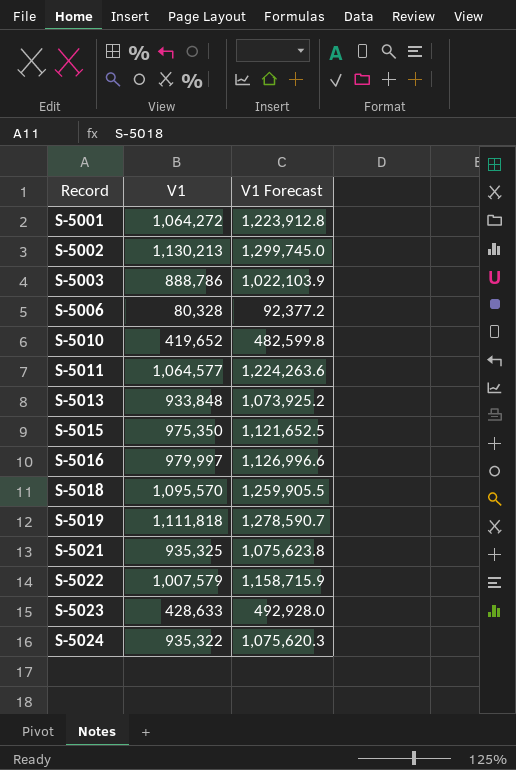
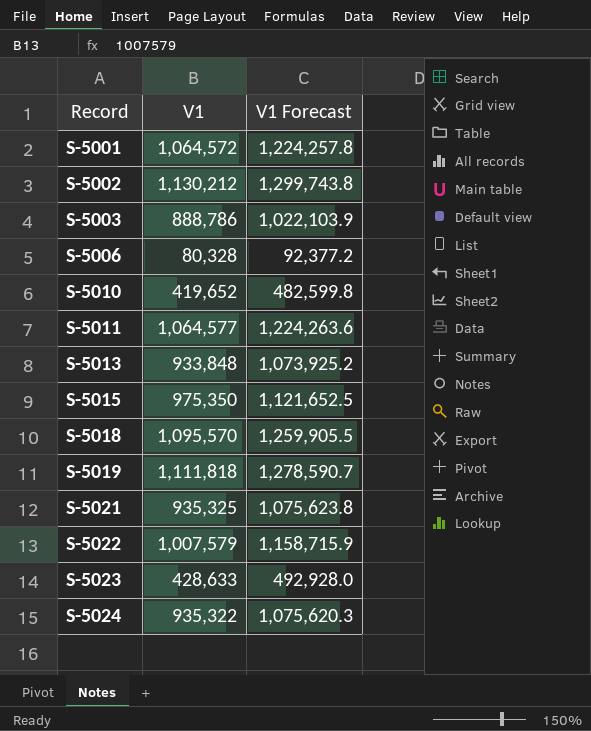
row S-5016: 979,997 | 1,126,996.6 -> none
S-5001 | V1: 1,064,272 -> 1,064,572
S-5001 | V1 Forecast: 1,223,912.8 -> 1,224,257.8
S-5002 | V1: 1,130,213 -> 1,130,212
S-5002 | V1 Forecast: 1,299,745.0 -> 1,299,743.8

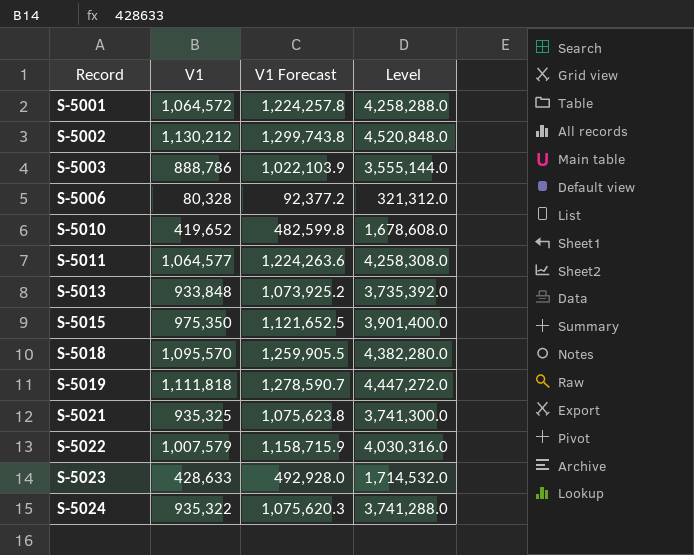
column Level | formula: none -> [V1] * 4

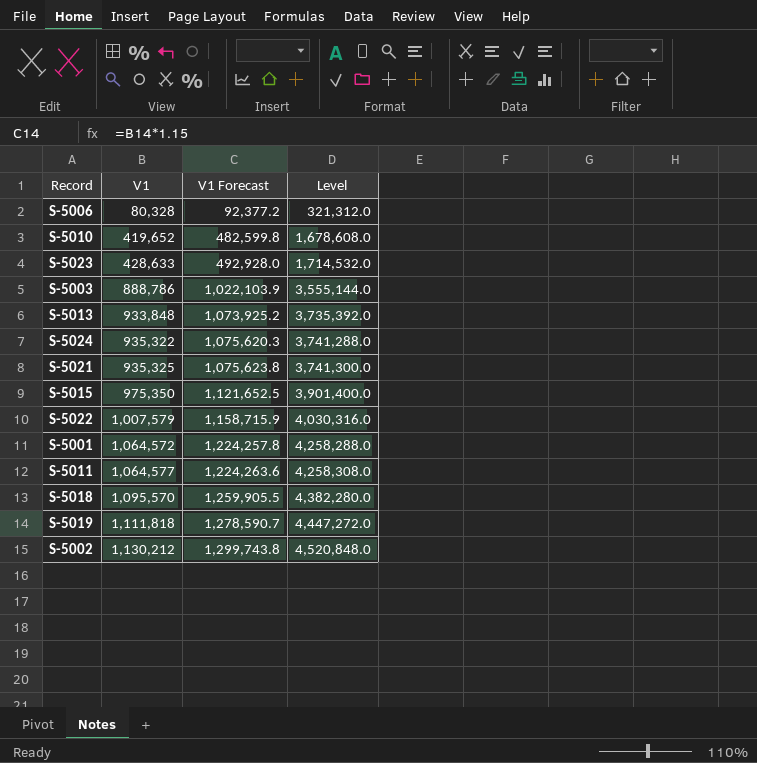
row order: Record ascending -> V1 ascending

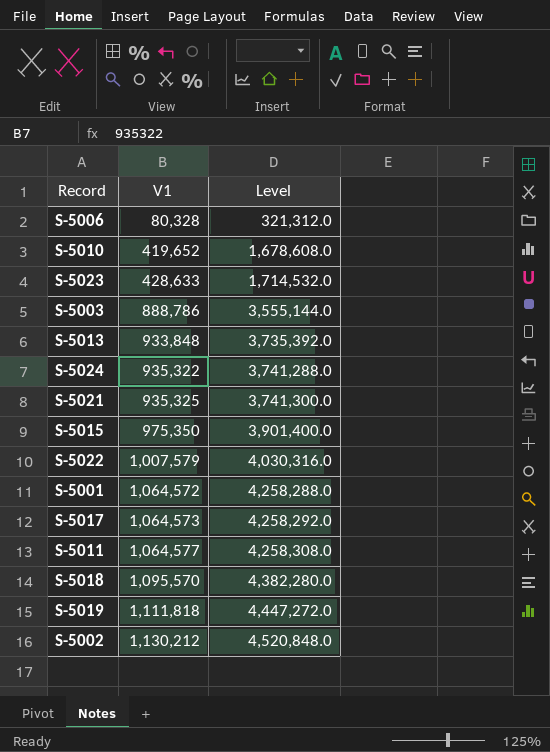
column V1 Forecast | formula: [V1] * 1.15 -> none
row S-5017: none -> 1,064,573 | 4,258,292.0

